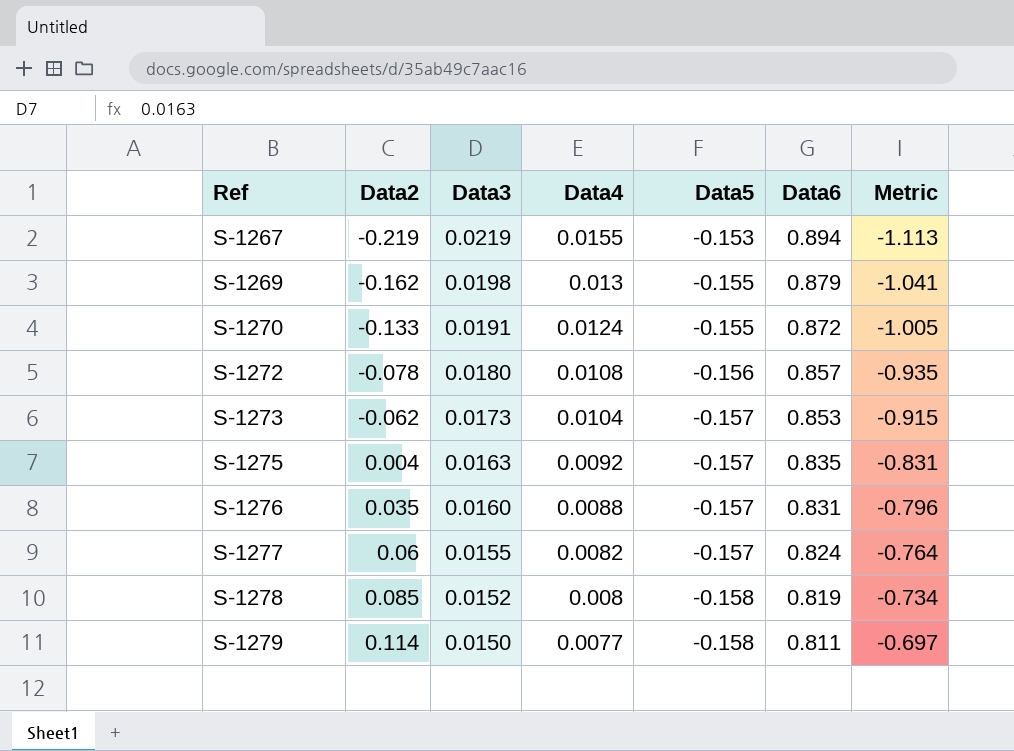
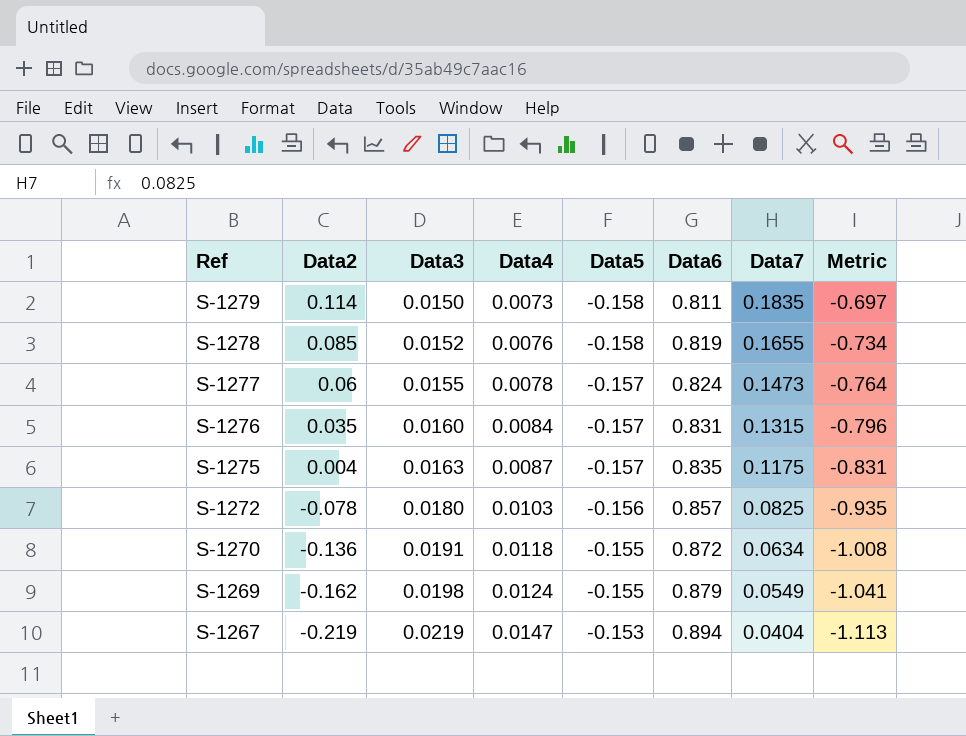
row order: Ref ascending -> Ref descending
column Data7 | position: none -> 7
row S-1273: -0.062 | 0.0173 | 0.0104 | -0.157 | 0.853 | -0.915 -> none
S-1279 | Data4: 0.0077 -> 0.0073
S-1278 | Data4: 0.008 -> 0.0076
S-1277 | Data4: 0.0082 -> 0.0078
S-1276 | Data4: 0.0088 -> 0.0084
S-1275 | Data4: 0.0092 -> 0.0087
S-1272 | Data4: 0.0108 -> 0.0103
S-1270 | Data2: -0.133 -> -0.136
S-1270 | Data4: 0.0124 -> 0.0118
S-1270 | Metric: -1.005 -> -1.008
S-1269 | Data4: 0.013 -> 0.0124
S-1267 | Data4: 0.0155 -> 0.0147

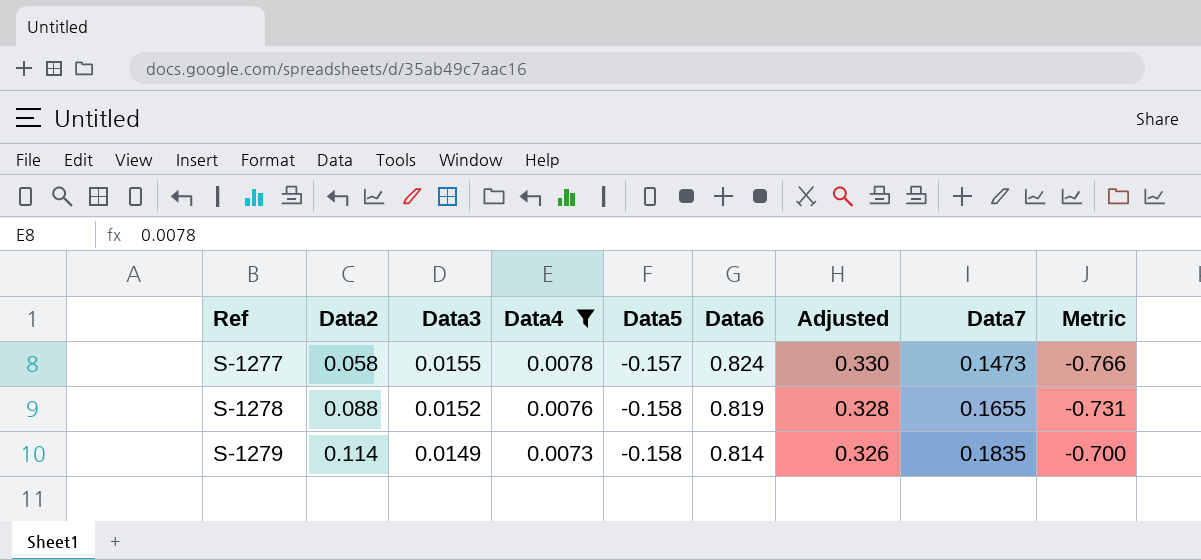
filter: none -> Data4 <= 0.0078
row order: Ref descending -> Ref ascending
column Adjusted | formula: none -> [Data6] * 0.4
S-1277 | Data2: 0.06 -> 0.058
S-1277 | Metric: -0.764 -> -0.766
S-1278 | Data2: 0.085 -> 0.088
S-1278 | Metric: -0.734 -> -0.731
S-1279 | Data3: 0.0150 -> 0.0149
S-1279 | Data6: 0.811 -> 0.814
S-1279 | Metric: -0.697 -> -0.700

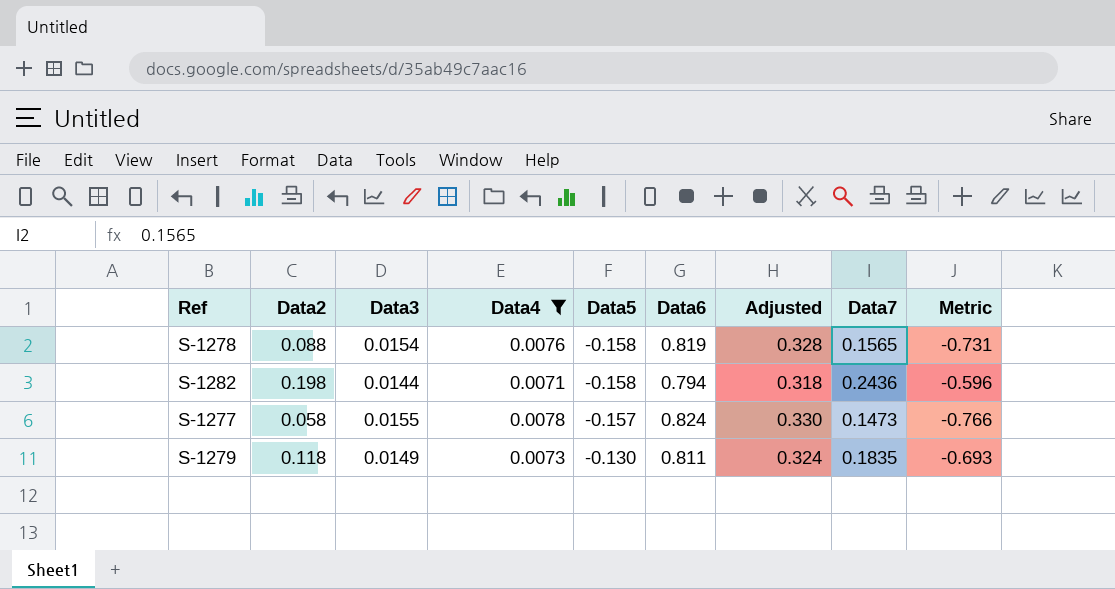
row order: Ref ascending -> Data5 ascending
S-1278 | Data3: 0.0152 -> 0.0154
S-1278 | Data7: 0.1655 -> 0.1565
row S-1282: none -> 0.198 | 0.0144 | 0.0071 | -0.158 | 0.794 | 0.318 | 0.2436 | -0.596
S-1279 | Data2: 0.114 -> 0.118
S-1279 | Data5: -0.158 -> -0.130
S-1279 | Data6: 0.814 -> 0.811
S-1279 | Adjusted: 0.326 -> 0.324
S-1279 | Metric: -0.700 -> -0.693

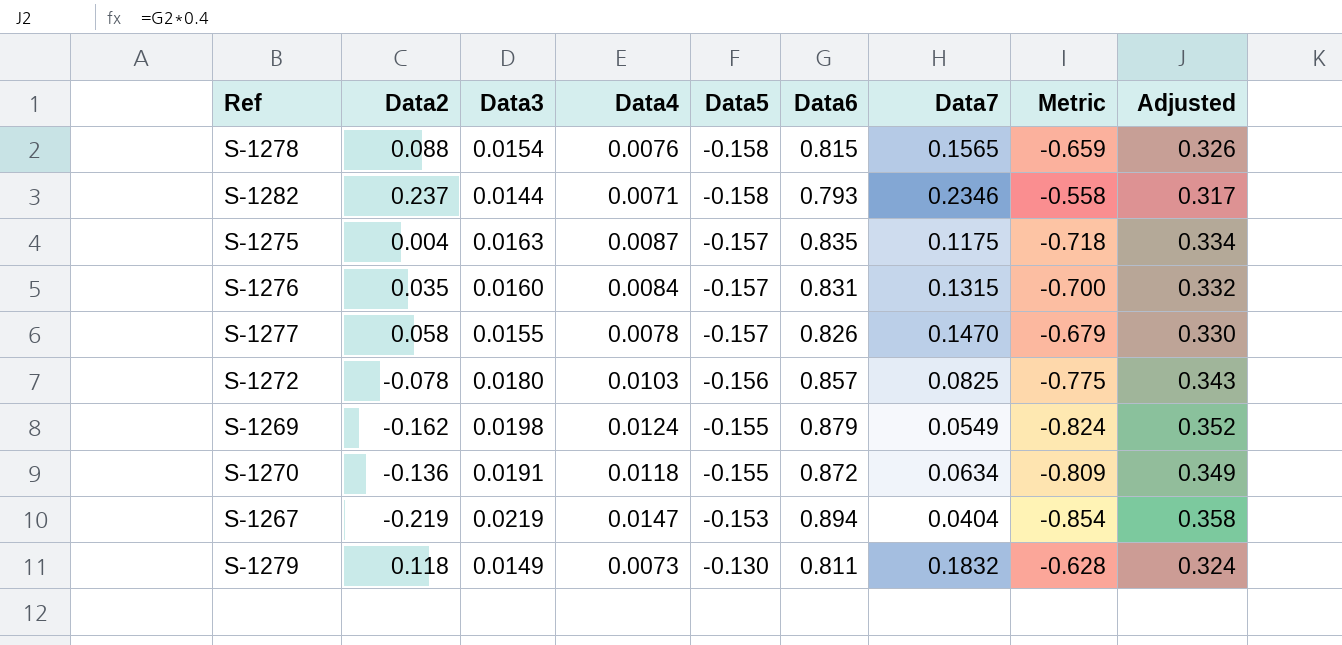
filter: Data4 <= 0.0078 -> none
column Metric | formula: [Data2] - [Data6] -> [Data7] - [Data6]
column Adjusted | position: 7 -> 9
S-1278 | Data6: 0.819 -> 0.815
S-1278 | Adjusted: 0.328 -> 0.326
S-1282 | Data2: 0.198 -> 0.237
S-1282 | Data6: 0.794 -> 0.793
S-1282 | Data7: 0.2436 -> 0.2346
S-1282 | Adjusted: 0.318 -> 0.317
S-1277 | Data6: 0.824 -> 0.826
S-1277 | Data7: 0.1473 -> 0.1470
S-1279 | Data7: 0.1835 -> 0.1832

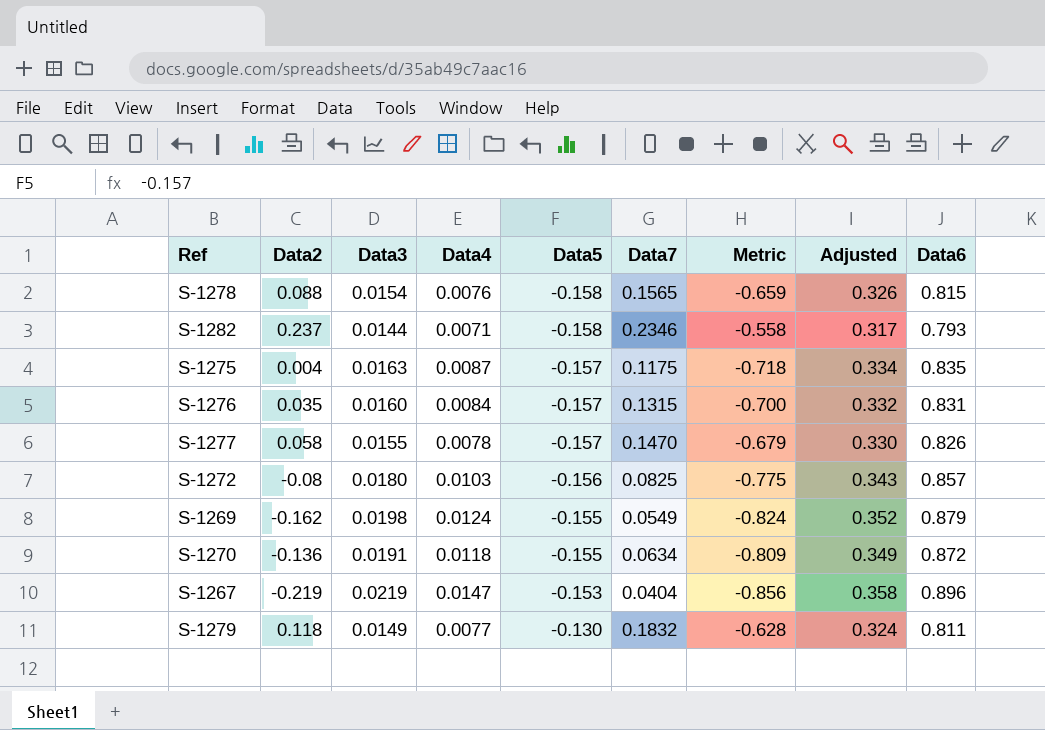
column Data6 | position: 6 -> 9
S-1272 | Data2: -0.078 -> -0.08
S-1267 | Metric: -0.854 -> -0.856
S-1267 | Data6: 0.894 -> 0.896
S-1279 | Data4: 0.0073 -> 0.0077

